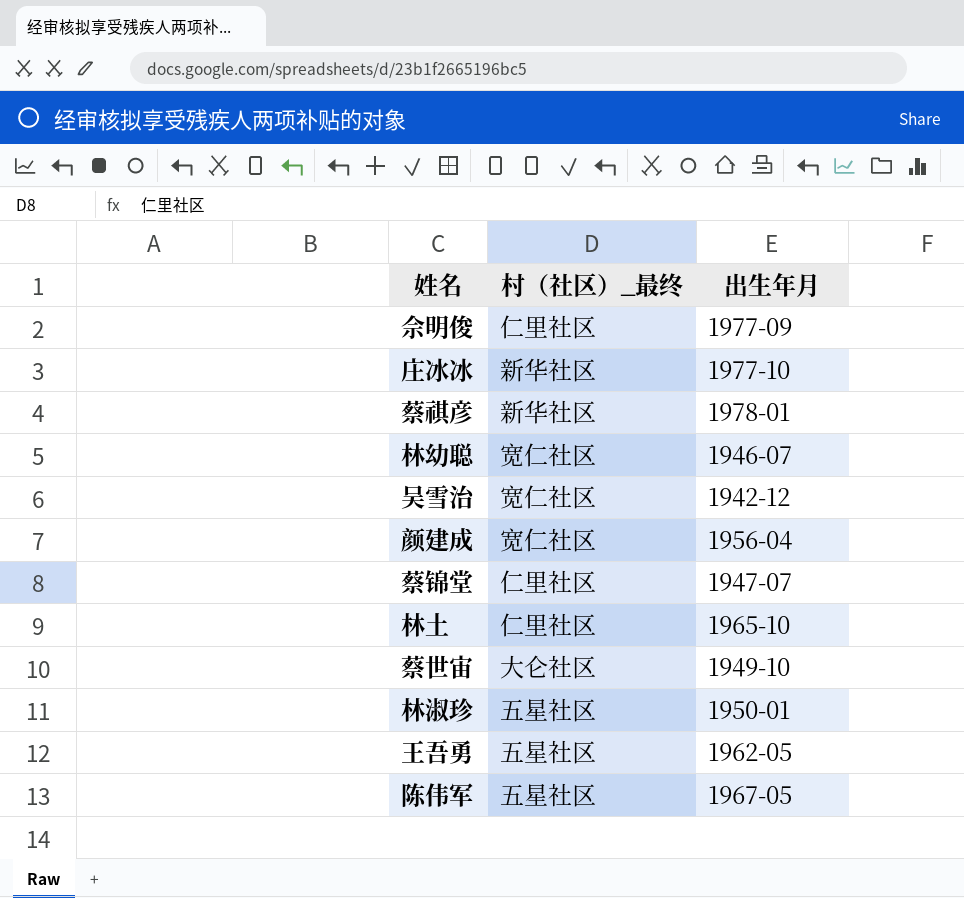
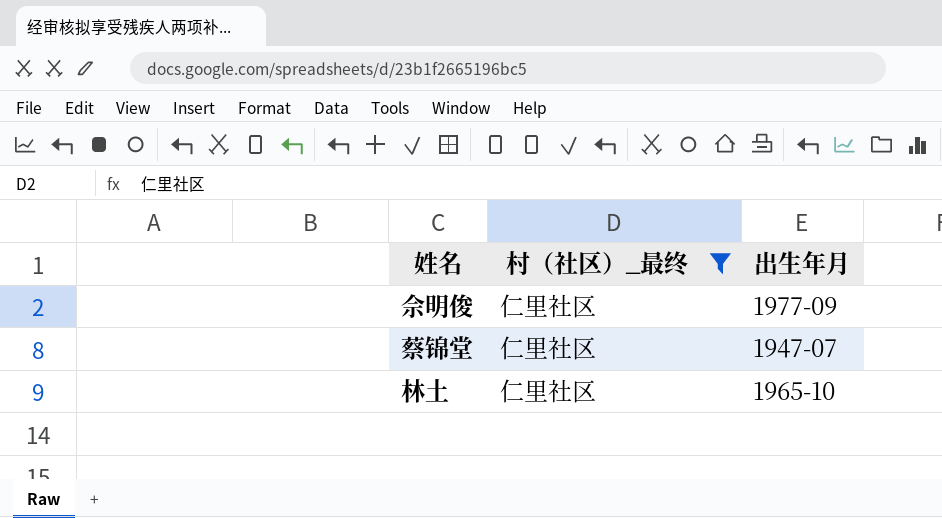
filter: none -> 村（社区）_最终 = 仁里社区

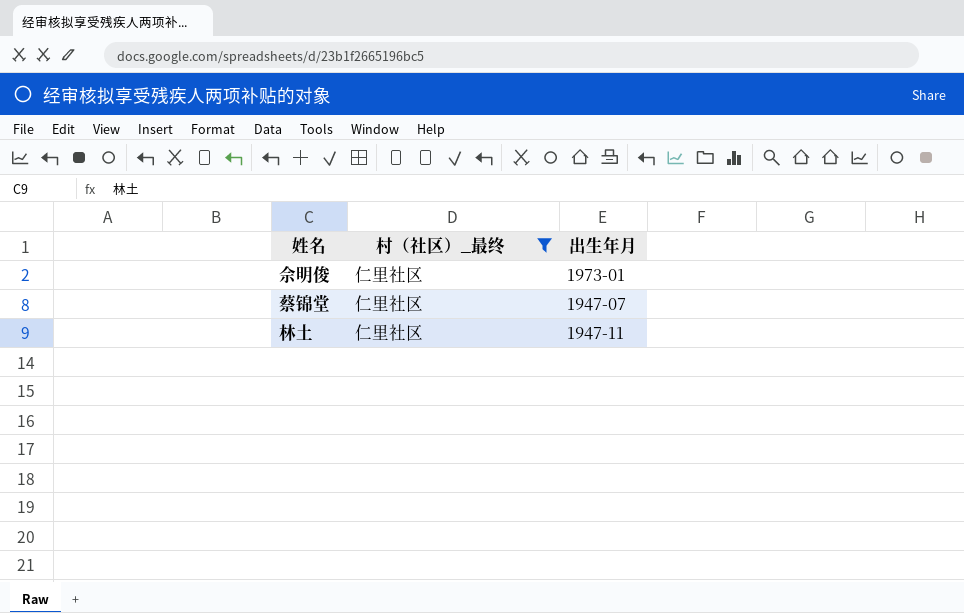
佘明俊 | 出生年月: 1977-09 -> 1973-01
林土 | 出生年月: 1965-10 -> 1947-11

